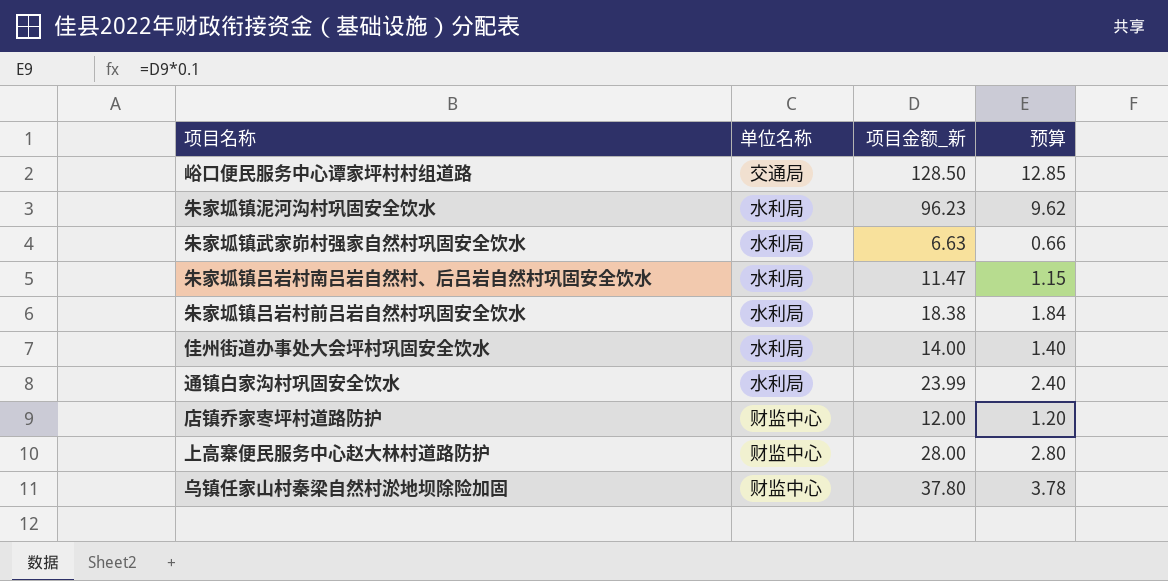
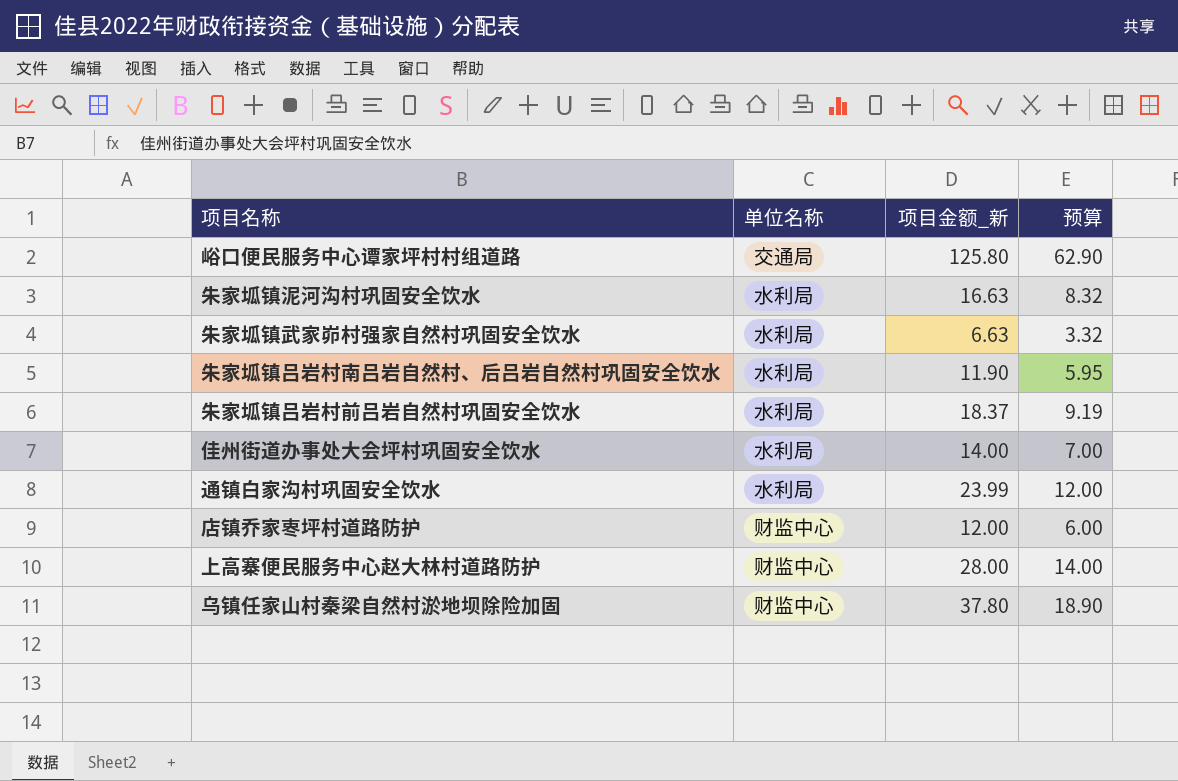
column 预算 | formula: [项目金额_新] * 0.1 -> [项目金额_新] * 0.5
峪口便民服务中心谭家坪村村组道路 | 项目金额_新: 128.50 -> 125.80
朱家坬镇泥河沟村巩固安全饮水 | 项目金额_新: 96.23 -> 16.63
朱家坬镇吕岩村南吕岩自然村、后吕岩自然村巩固安全饮水 | 项目金额_新: 11.47 -> 11.90
朱家坬镇吕岩村前吕岩自然村巩固安全饮水 | 项目金额_新: 18.38 -> 18.37

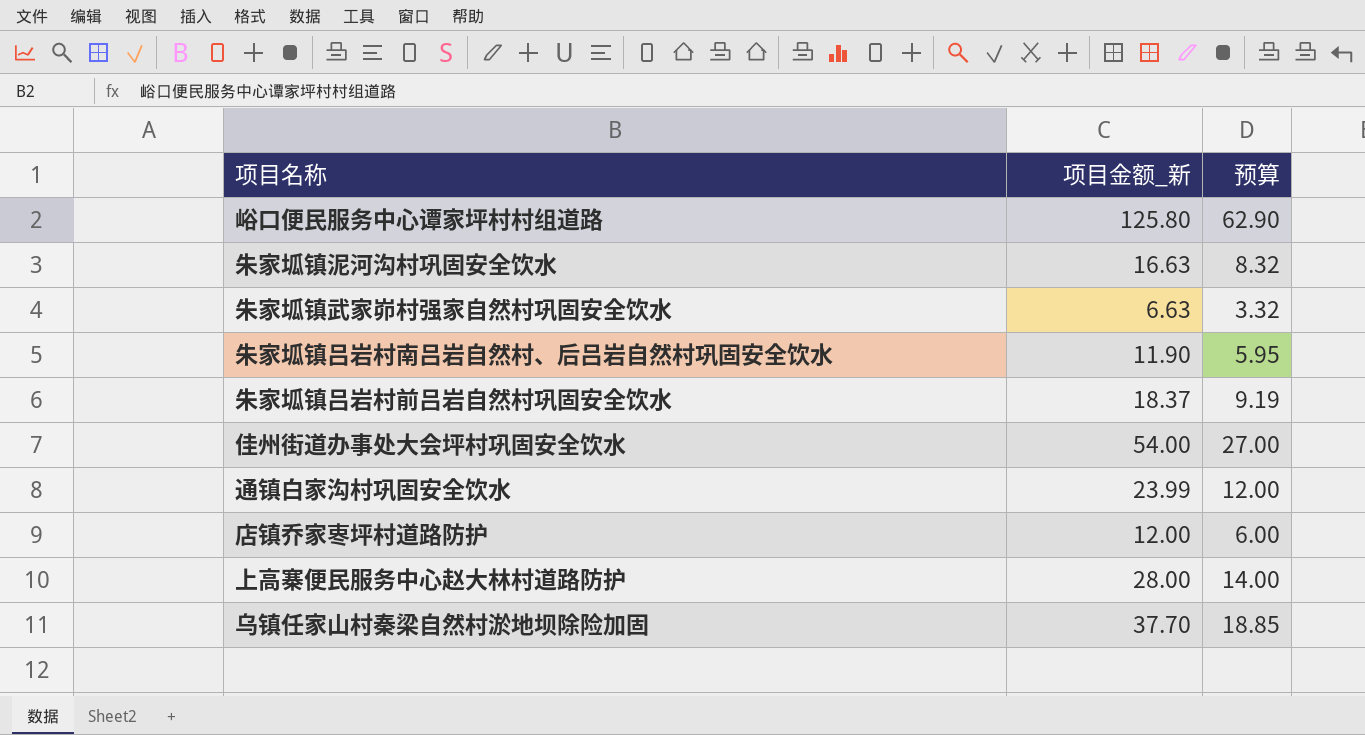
column 单位名称 | position: 2 -> none
佳州街道办事处大会坪村巩固安全饮水 | 项目金额_新: 14.00 -> 54.00
佳州街道办事处大会坪村巩固安全饮水 | 预算: 7.00 -> 27.00
乌镇任家山村秦梁自然村淤地坝除险加固 | 项目金额_新: 37.80 -> 37.70
乌镇任家山村秦梁自然村淤地坝除险加固 | 预算: 18.90 -> 18.85

